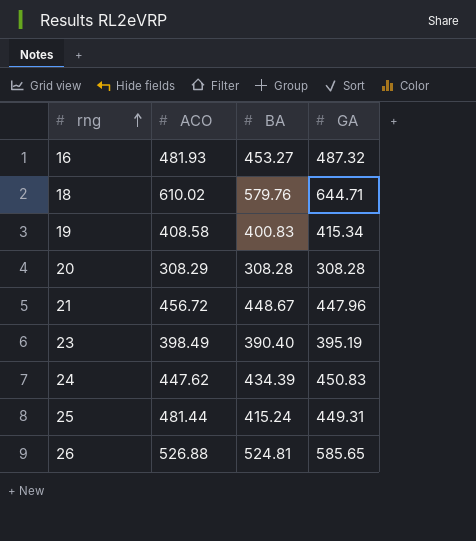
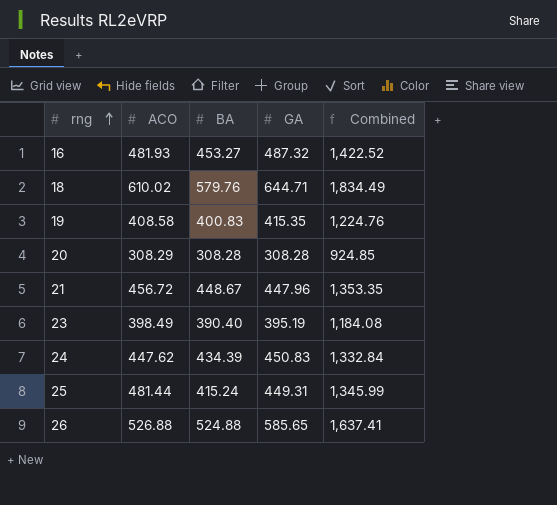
column Combined | formula: none -> [ACO] + [BA] + [GA]
19 | GA: 415.34 -> 415.35
26 | BA: 524.81 -> 524.88

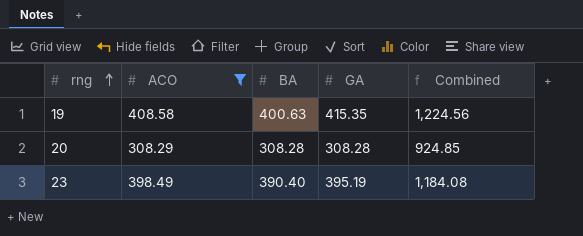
filter: none -> ACO <= 408.58
19 | BA: 400.83 -> 400.63
19 | Combined: 1,224.76 -> 1,224.56

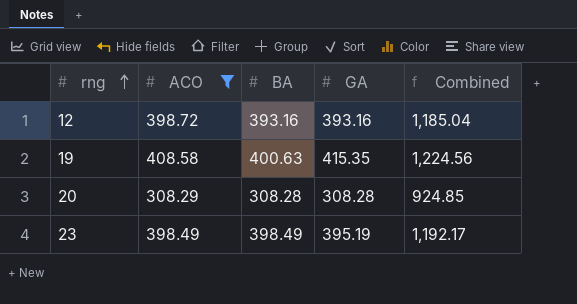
row 12: none -> 398.72 | 393.16 | 393.16 | 1,185.04
23 | BA: 390.40 -> 398.49
23 | Combined: 1,184.08 -> 1,192.17

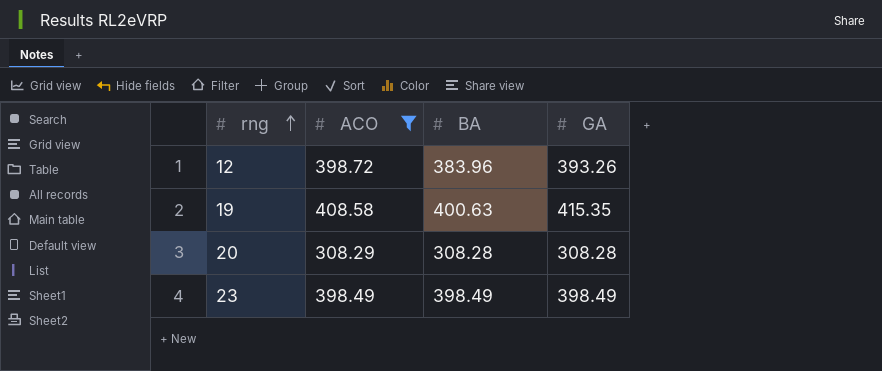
column Combined | formula: [ACO] + [BA] + [GA] -> none
12 | BA: 393.16 -> 383.96
12 | GA: 393.16 -> 393.26
23 | GA: 395.19 -> 398.49

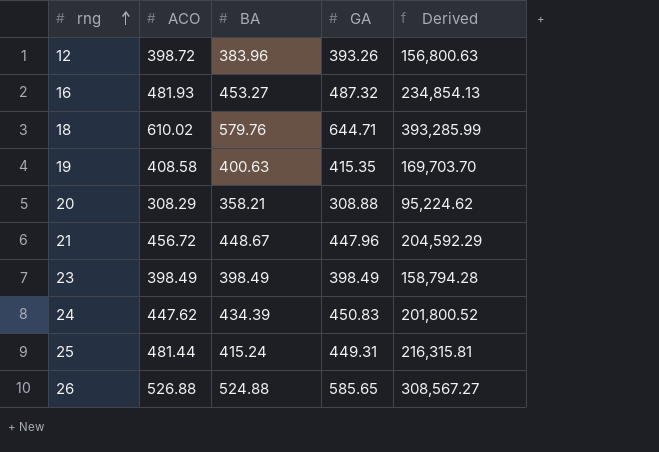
filter: ACO <= 408.58 -> none
column Derived | formula: none -> [ACO] * [GA]
20 | BA: 308.28 -> 358.21
20 | GA: 308.28 -> 308.88

